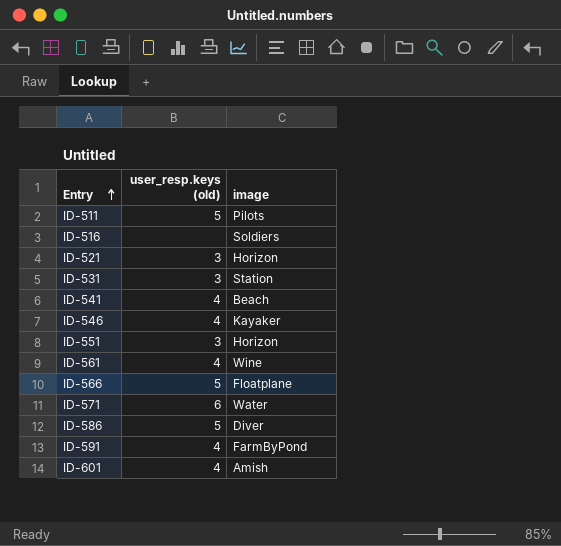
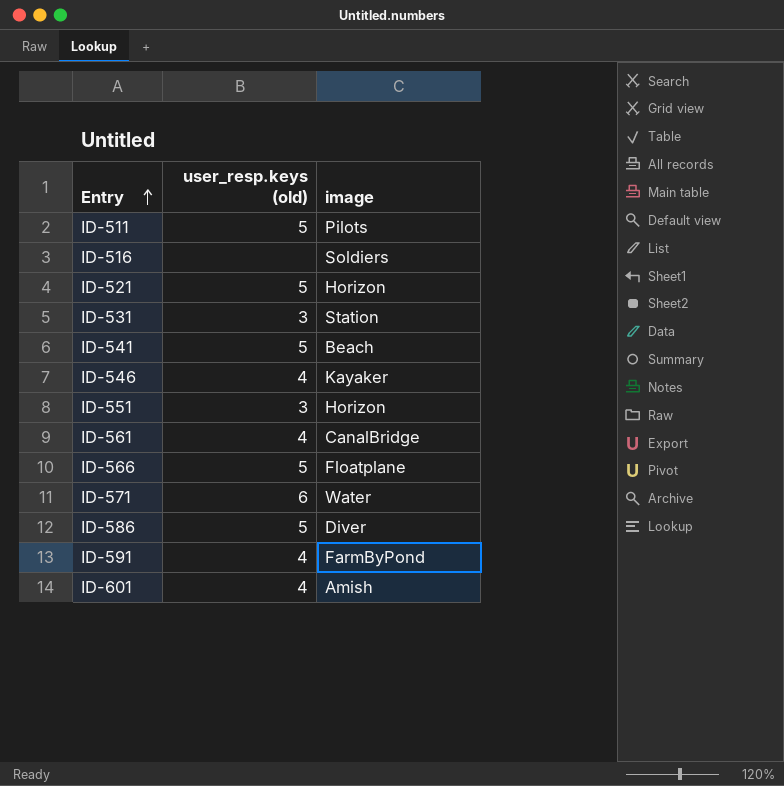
ID-521 | user_resp.keys (old): 3 -> 5
ID-541 | user_resp.keys (old): 4 -> 5
ID-561 | image: Wine -> CanalBridge

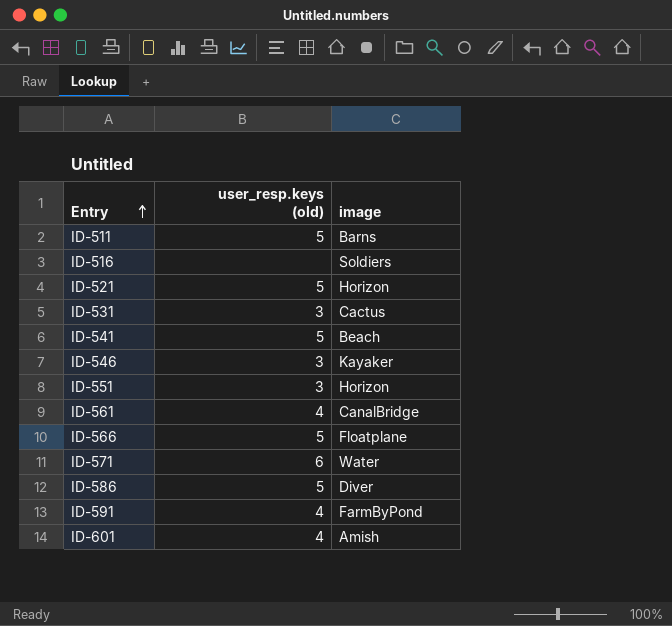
ID-511 | image: Pilots -> Barns
ID-531 | image: Station -> Cactus
ID-546 | user_resp.keys (old): 4 -> 3

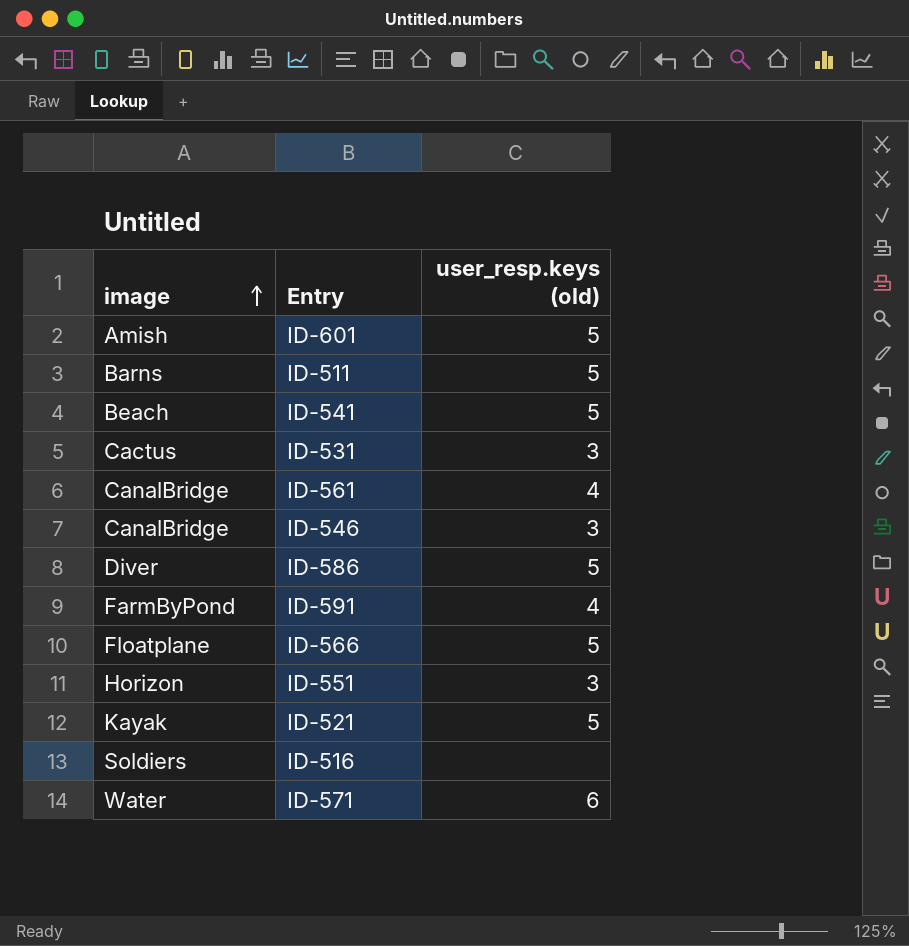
row order: Entry ascending -> image ascending
column image | position: 3 -> 1
ID-601 | user_resp.keys (old): 4 -> 5
ID-546 | image: Kayaker -> CanalBridge
ID-521 | image: Horizon -> Kayak

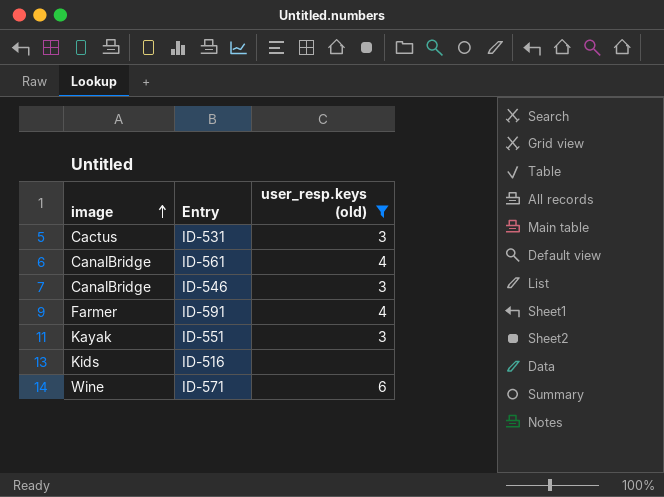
filter: none -> user_resp.keys (old) != 5
ID-591 | image: FarmByPond -> Farmer
ID-551 | image: Horizon -> Kayak
ID-516 | image: Soldiers -> Kids
ID-571 | image: Water -> Wine

